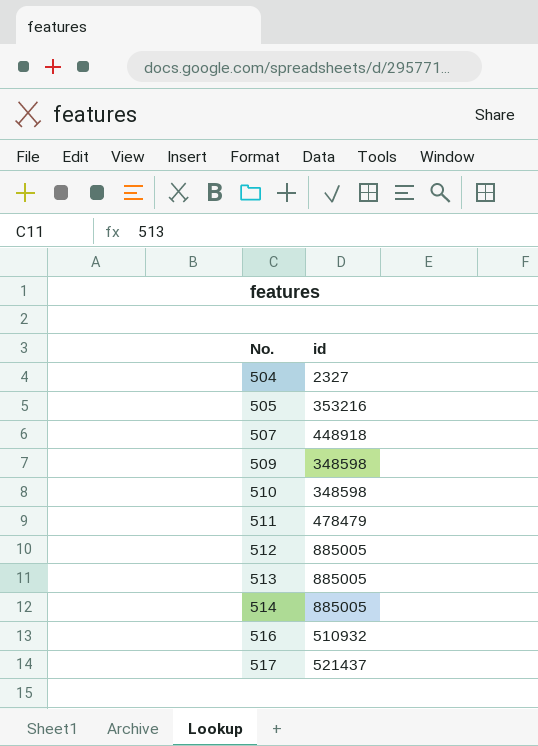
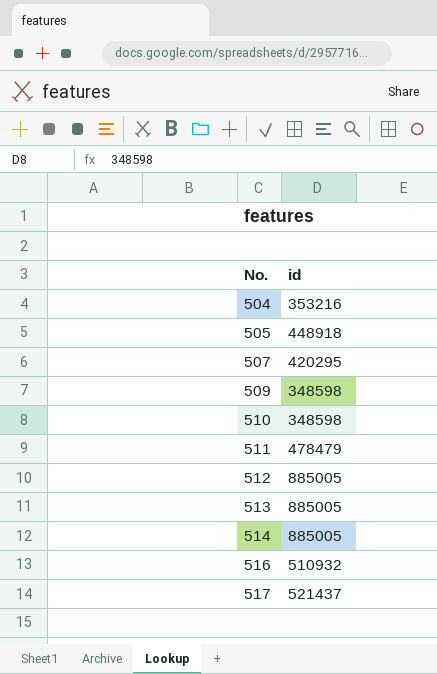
504 | id: 2327 -> 353216
505 | id: 353216 -> 448918
507 | id: 448918 -> 420295

